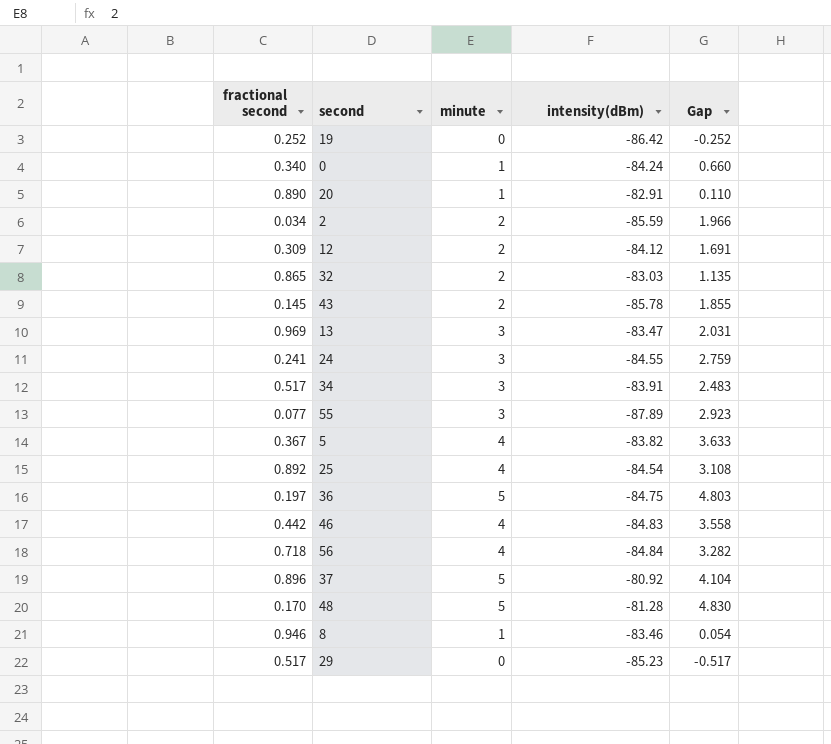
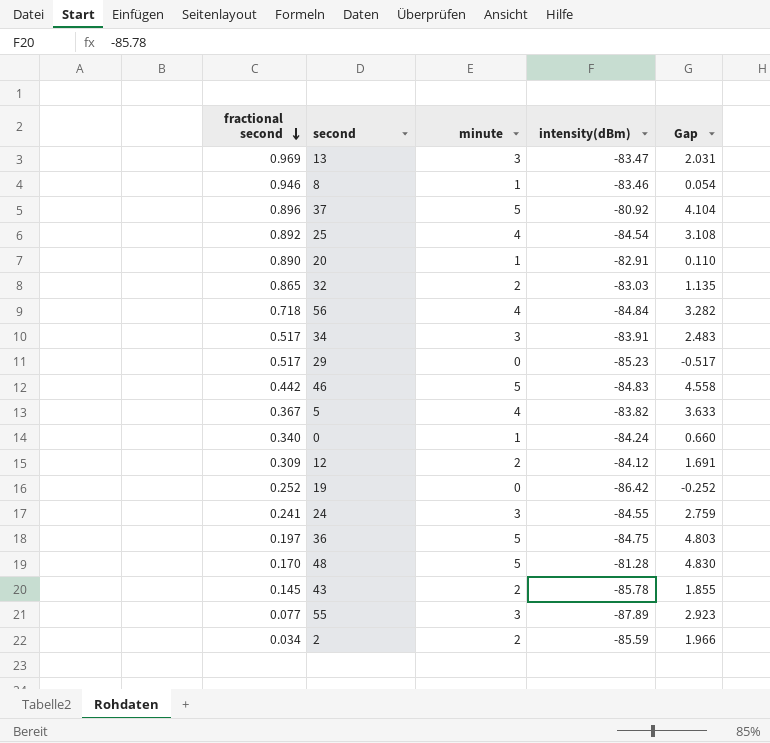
row order: none -> fractional second descending
46 | minute: 4 -> 5
46 | Gap: 3.558 -> 4.558

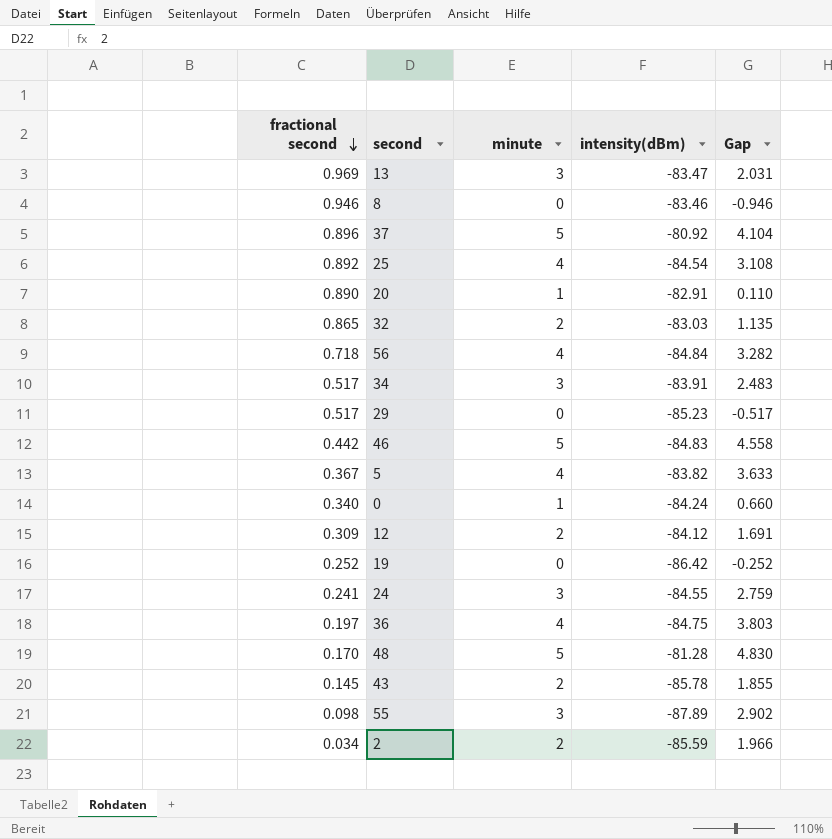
8 | minute: 1 -> 0
8 | Gap: 0.054 -> -0.946
36 | minute: 5 -> 4
36 | Gap: 4.803 -> 3.803
55 | fractional second: 0.077 -> 0.098
55 | Gap: 2.923 -> 2.902

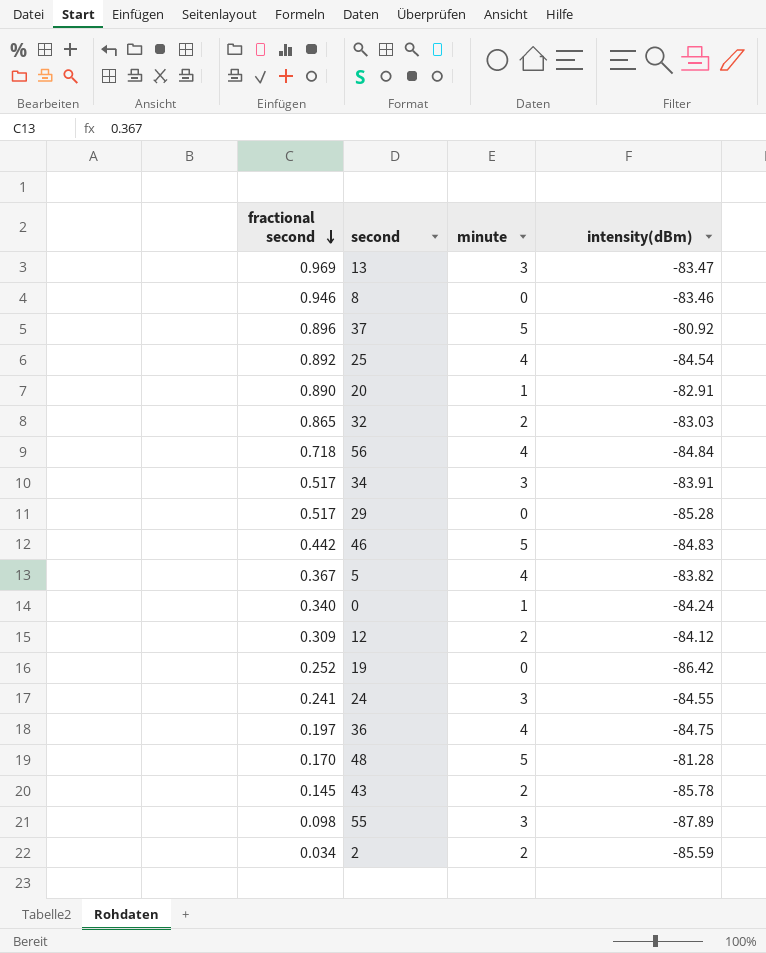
column Gap | formula: [minute] - [fractional second] -> none
29 | intensity(dBm): -85.23 -> -85.28

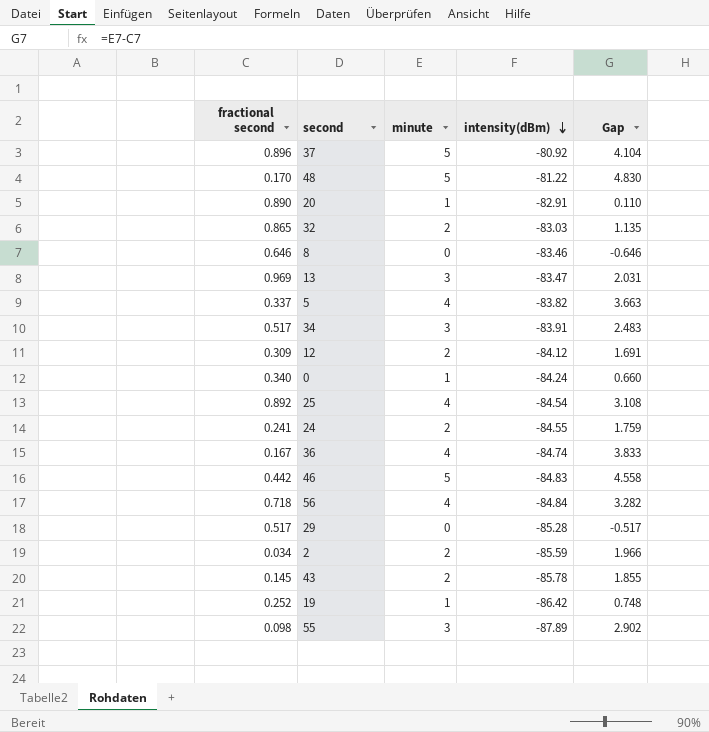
row order: fractional second descending -> intensity(dBm) descending
column Gap | formula: none -> [minute] - [fractional second]
48 | intensity(dBm): -81.28 -> -81.22
8 | fractional second: 0.946 -> 0.646
5 | fractional second: 0.367 -> 0.337
24 | minute: 3 -> 2
36 | fractional second: 0.197 -> 0.167
36 | intensity(dBm): -84.75 -> -84.74
19 | minute: 0 -> 1

